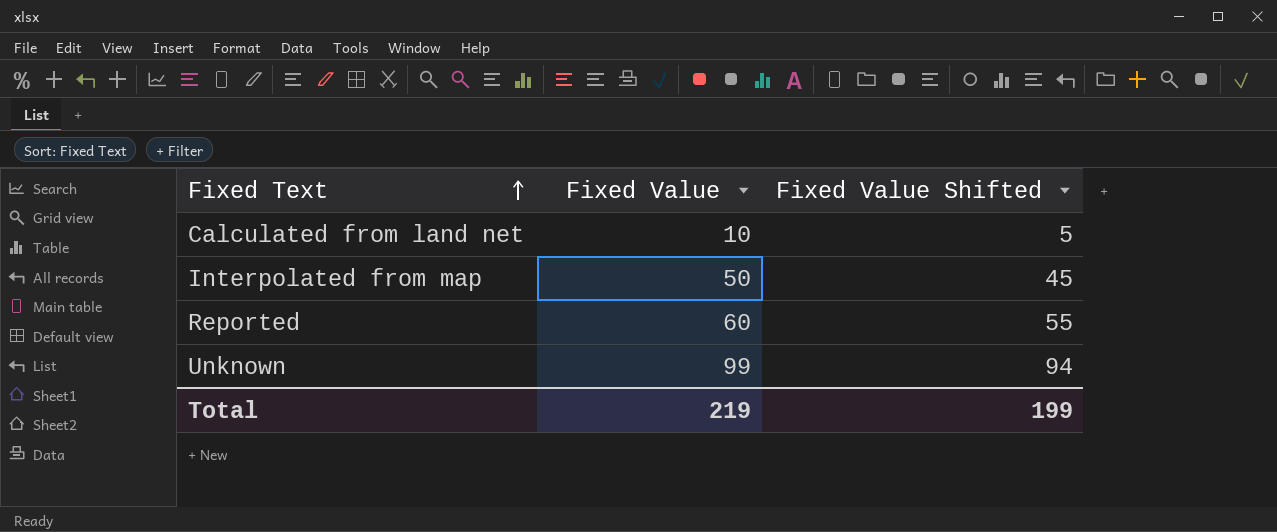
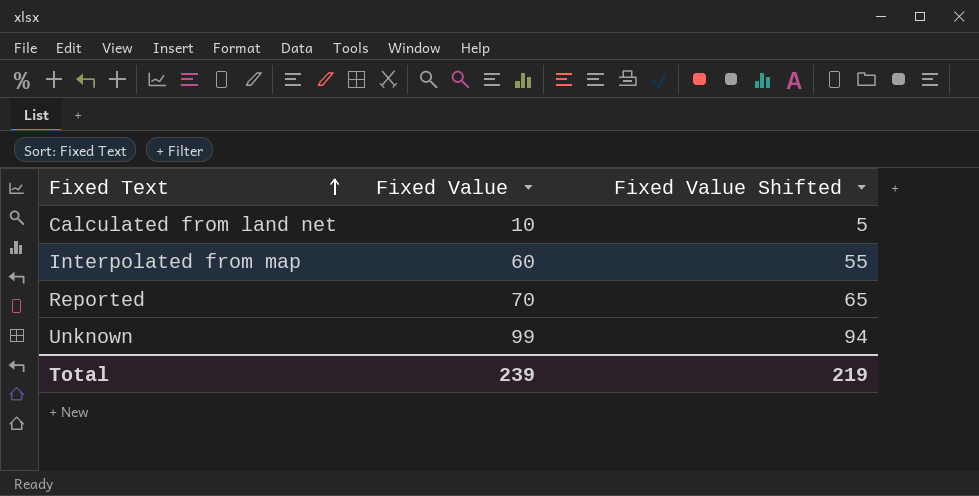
Interpolated from map | Fixed Value: 50 -> 60
Interpolated from map | Fixed Value Shifted: 45 -> 55
Reported | Fixed Value: 60 -> 70
Reported | Fixed Value Shifted: 55 -> 65
Total | Fixed Value: 219 -> 239
Total | Fixed Value Shifted: 199 -> 219

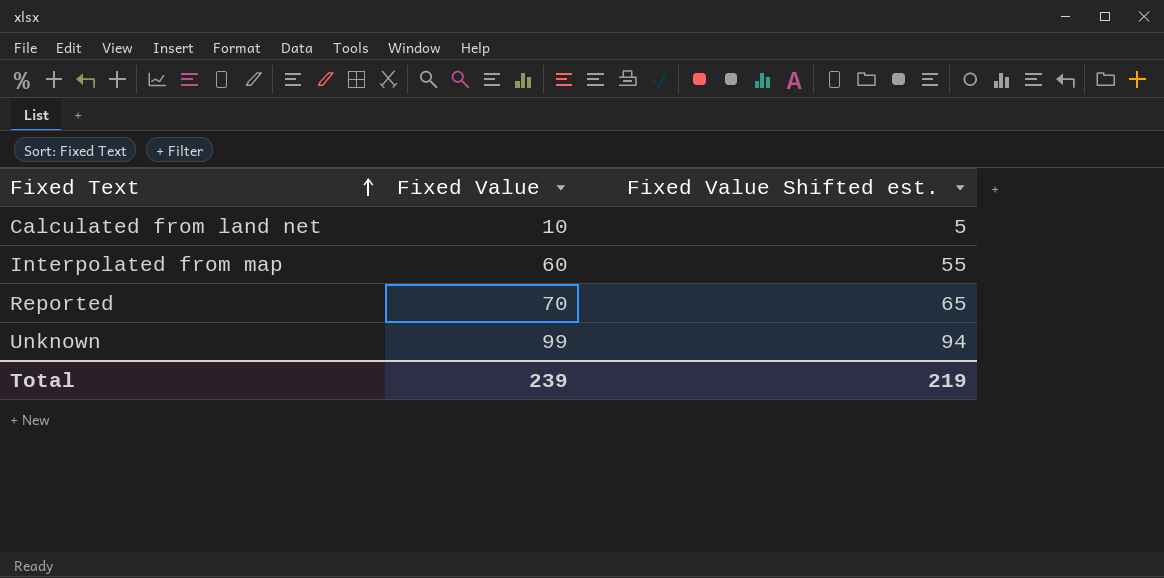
column name: Fixed Value Shifted -> Fixed Value Shifted est.

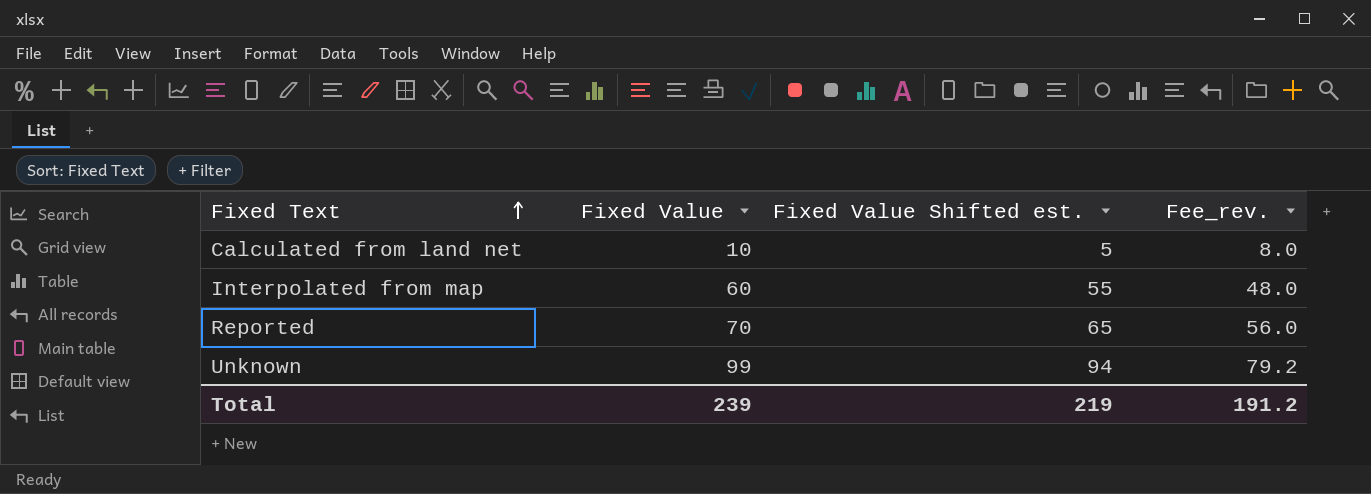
column Fee_rev. | formula: none -> [Fixed Value] * 0.8

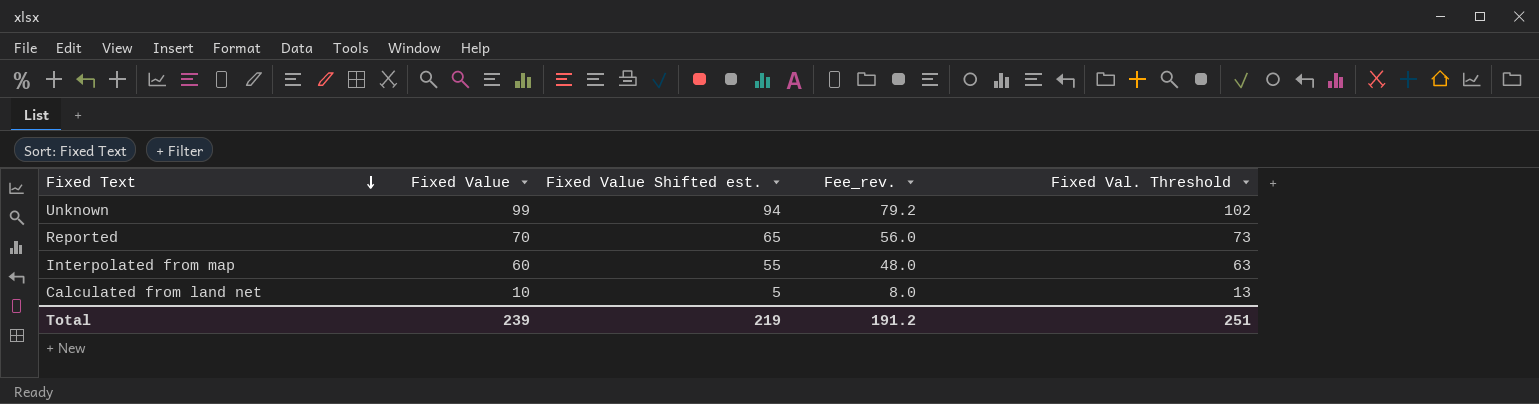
row order: Fixed Text ascending -> Fixed Text descending
column Fixed Val. Threshold | formula: none -> [Fixed Value] + 3

